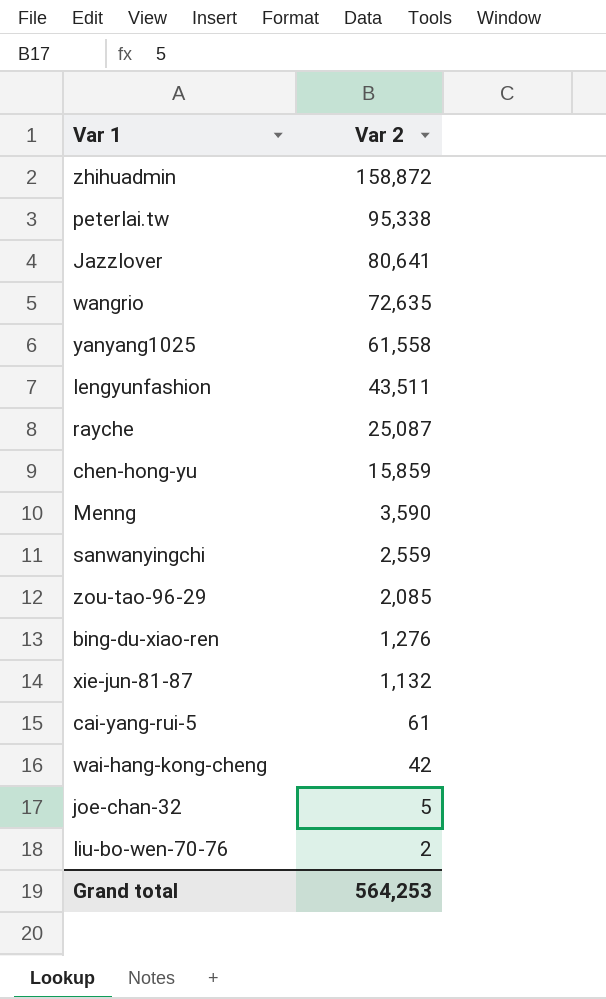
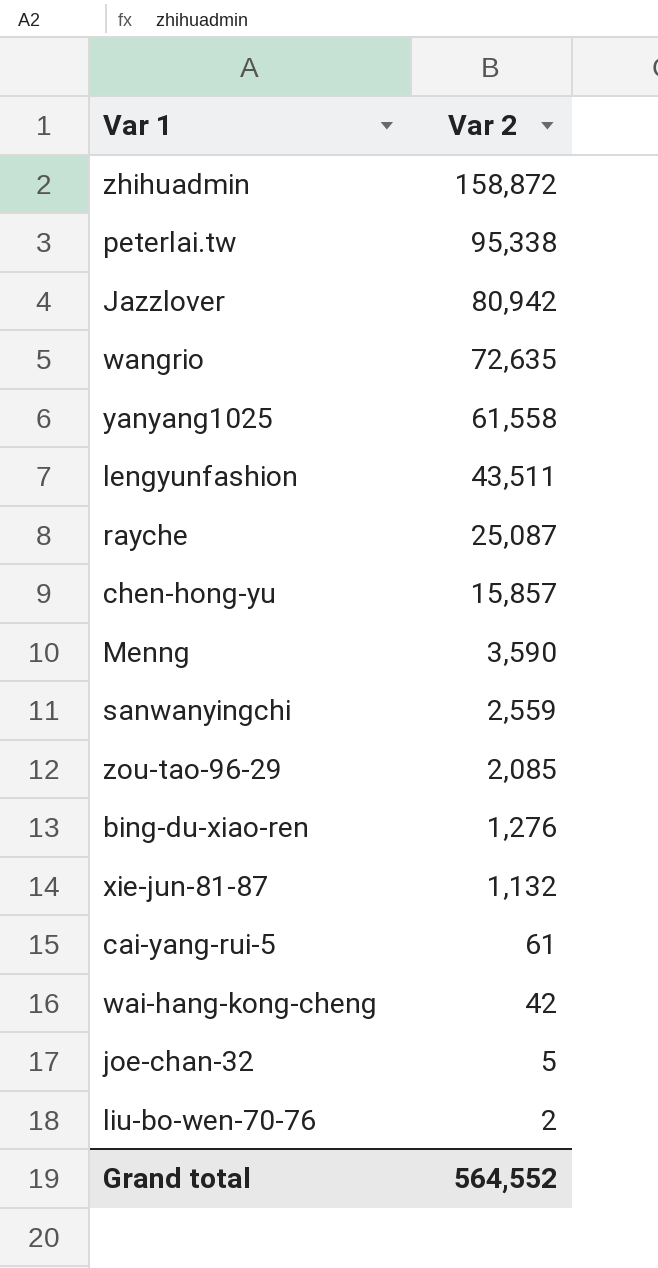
Jazzlover | Var 2: 80,641 -> 80,942
chen-hong-yu | Var 2: 15,859 -> 15,857
Grand total | Var 2: 564,253 -> 564,552

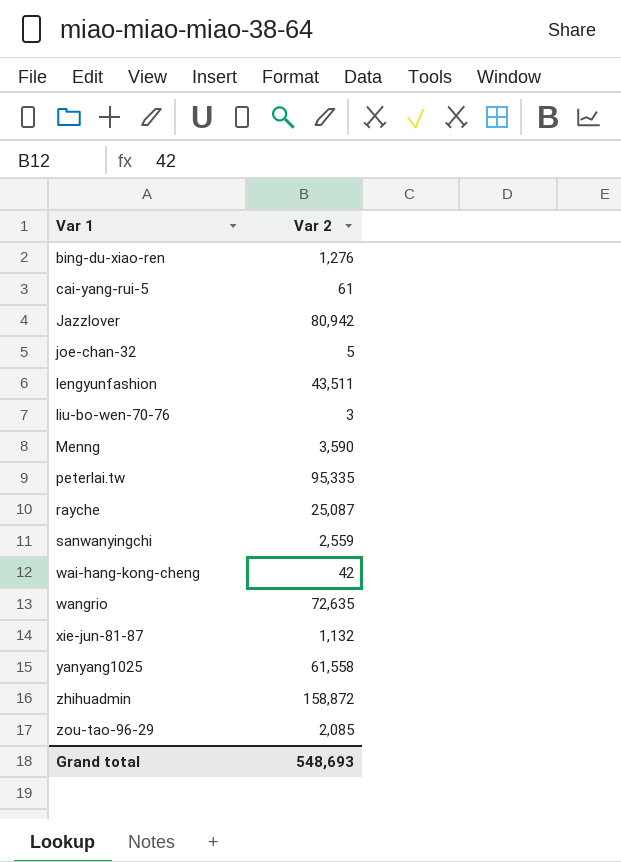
row order: Var 2 descending -> Var 1 ascending
row chen-hong-yu: 15,857 -> none
liu-bo-wen-70-76 | Var 2: 2 -> 3
peterlai.tw | Var 2: 95,338 -> 95,335
Grand total | Var 2: 564,552 -> 548,693

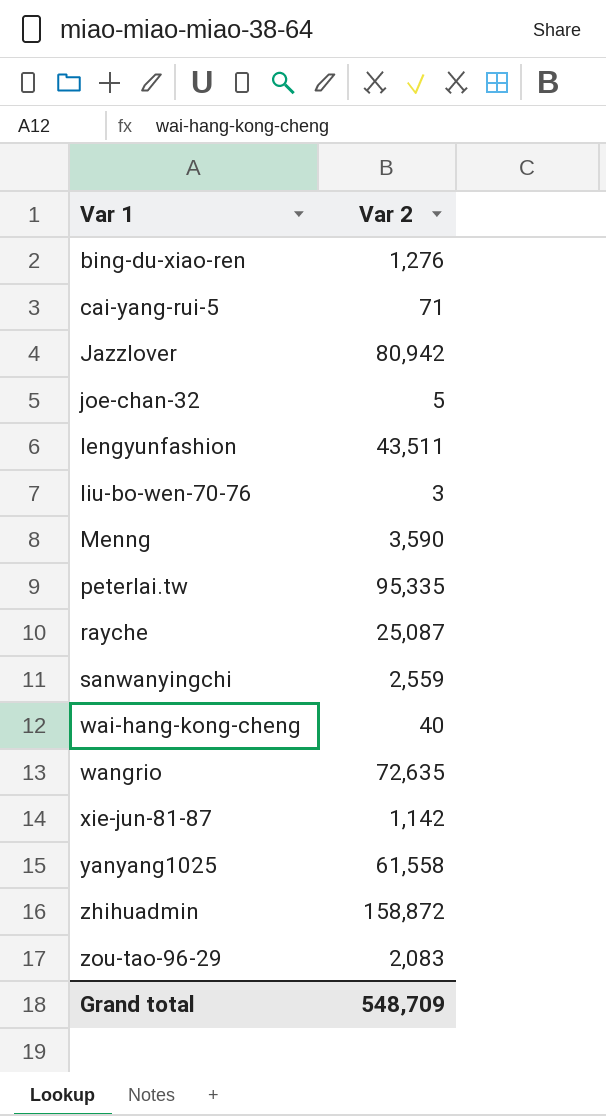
cai-yang-rui-5 | Var 2: 61 -> 71
wai-hang-kong-cheng | Var 2: 42 -> 40
xie-jun-81-87 | Var 2: 1,132 -> 1,142
zou-tao-96-29 | Var 2: 2,085 -> 2,083
Grand total | Var 2: 548,693 -> 548,709

